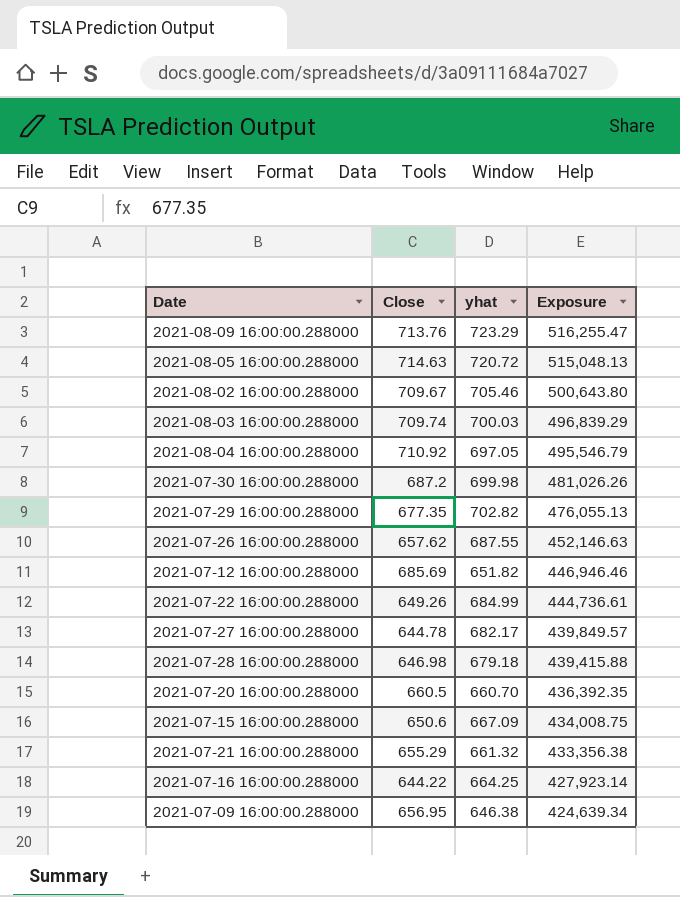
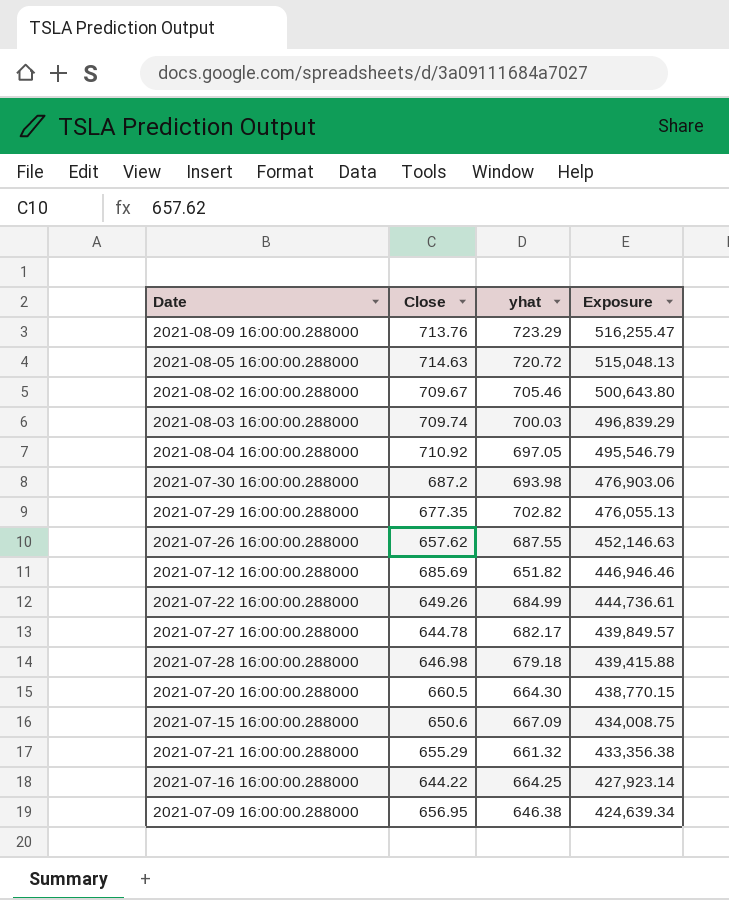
2021-07-30 16:00:00.288000 | yhat: 699.98 -> 693.98
2021-07-30 16:00:00.288000 | Exposure: 481,026.26 -> 476,903.06
2021-07-20 16:00:00.288000 | yhat: 660.70 -> 664.30
2021-07-20 16:00:00.288000 | Exposure: 436,392.35 -> 438,770.15

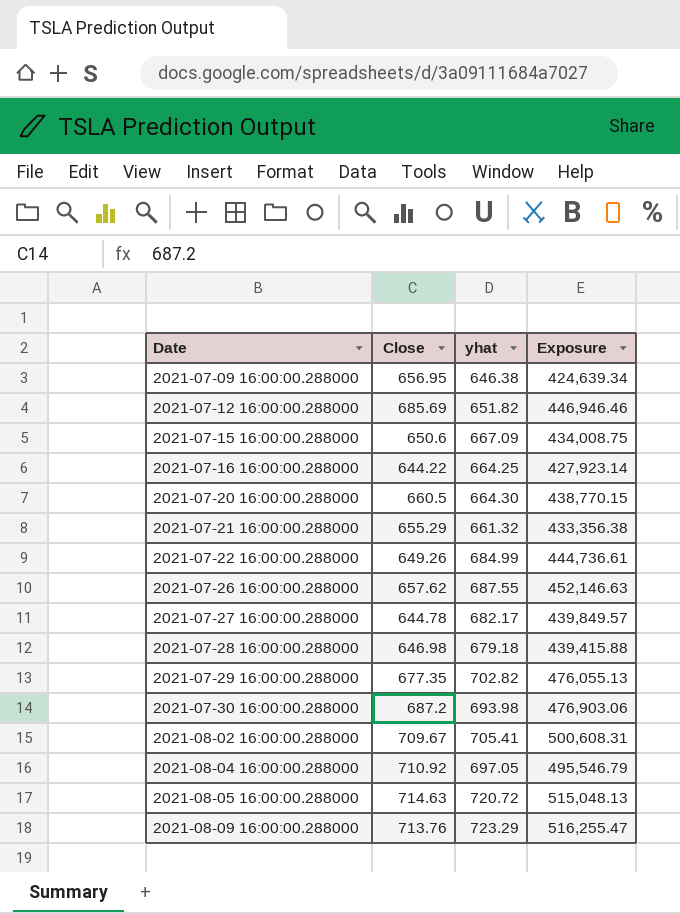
row order: Exposure descending -> Date ascending
row 2021-08-03 16:00:00.288000: 709.74 | 700.03 | 496,839.29 -> none
2021-08-02 16:00:00.288000 | yhat: 705.46 -> 705.41
2021-08-02 16:00:00.288000 | Exposure: 500,643.80 -> 500,608.31

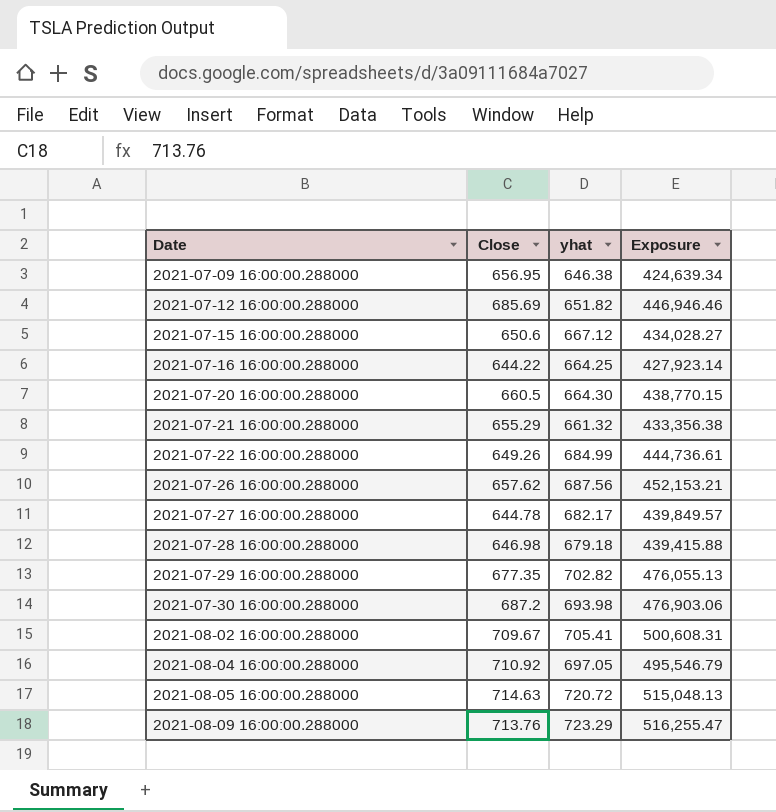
2021-07-15 16:00:00.288000 | yhat: 667.09 -> 667.12
2021-07-15 16:00:00.288000 | Exposure: 434,008.75 -> 434,028.27
2021-07-26 16:00:00.288000 | yhat: 687.55 -> 687.56
2021-07-26 16:00:00.288000 | Exposure: 452,146.63 -> 452,153.21

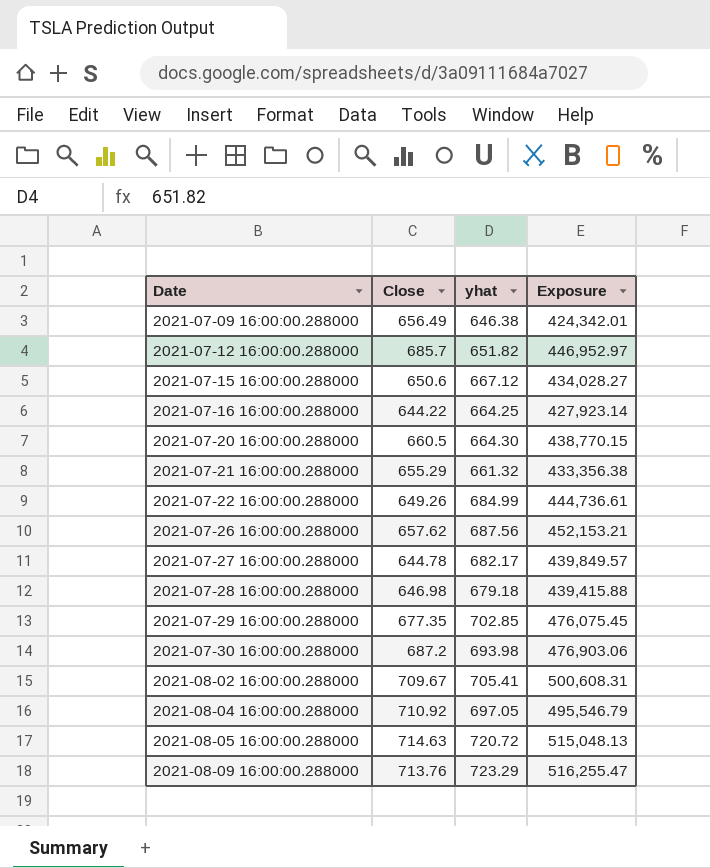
2021-07-09 16:00:00.288000 | Close: 656.95 -> 656.49
2021-07-09 16:00:00.288000 | Exposure: 424,639.34 -> 424,342.01
2021-07-12 16:00:00.288000 | Close: 685.69 -> 685.7
2021-07-12 16:00:00.288000 | Exposure: 446,946.46 -> 446,952.97
2021-07-29 16:00:00.288000 | yhat: 702.82 -> 702.85
2021-07-29 16:00:00.288000 | Exposure: 476,055.13 -> 476,075.45

